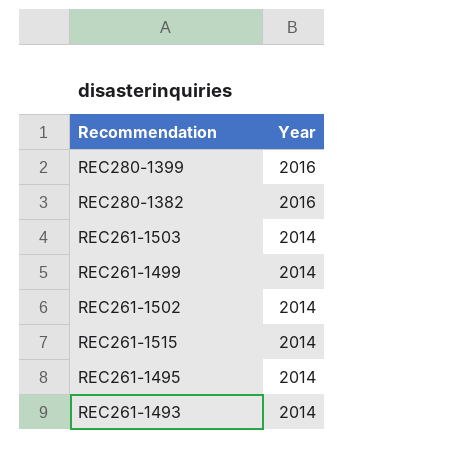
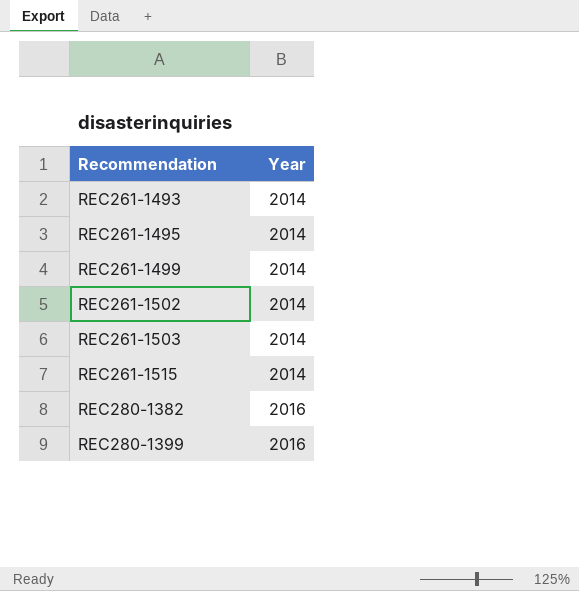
row order: Year descending -> Recommendation ascending

